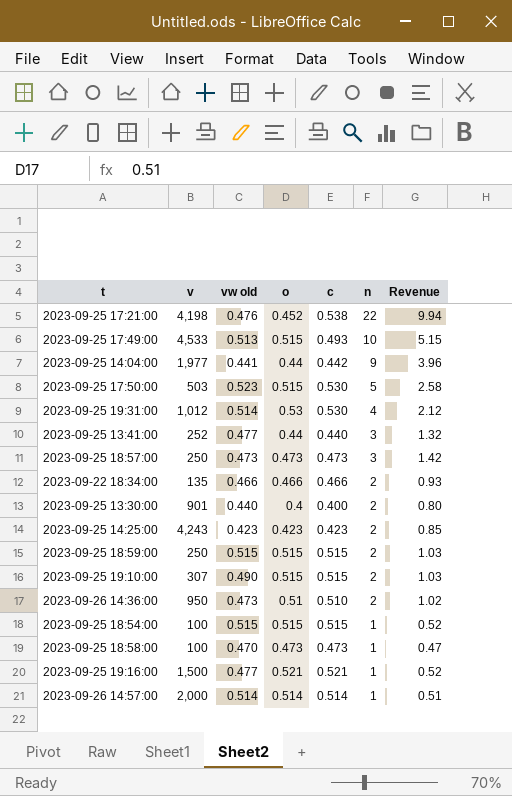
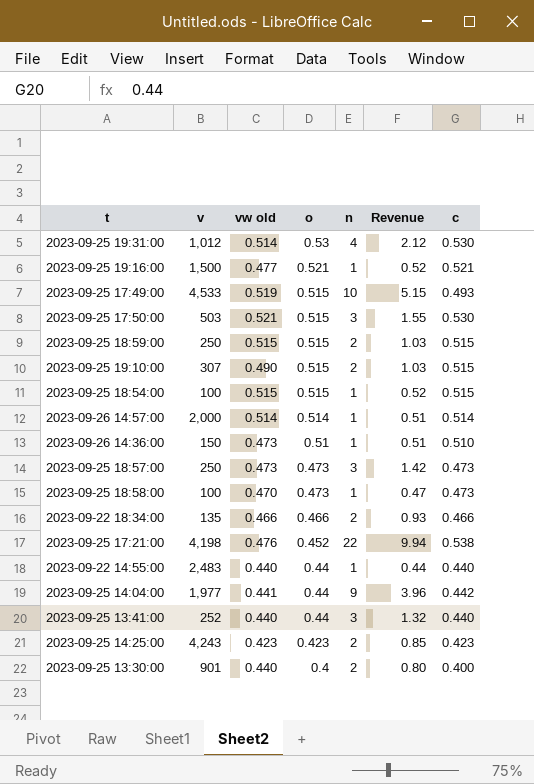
row order: n descending -> o descending
column c | position: 5 -> 7
2023-09-25 17:49:00 | vw old: 0.513 -> 0.519
2023-09-25 17:50:00 | vw old: 0.523 -> 0.521
2023-09-25 17:50:00 | n: 5 -> 3
2023-09-25 17:50:00 | Revenue: 2.58 -> 1.55
2023-09-26 14:36:00 | v: 950 -> 150
2023-09-26 14:36:00 | n: 2 -> 1
2023-09-26 14:36:00 | Revenue: 1.02 -> 0.51
row 2023-09-22 14:55:00: none -> 2,483 | 0.440 | 0.44 | 1 | 0.44 | 0.440
2023-09-25 13:41:00 | vw old: 0.477 -> 0.440

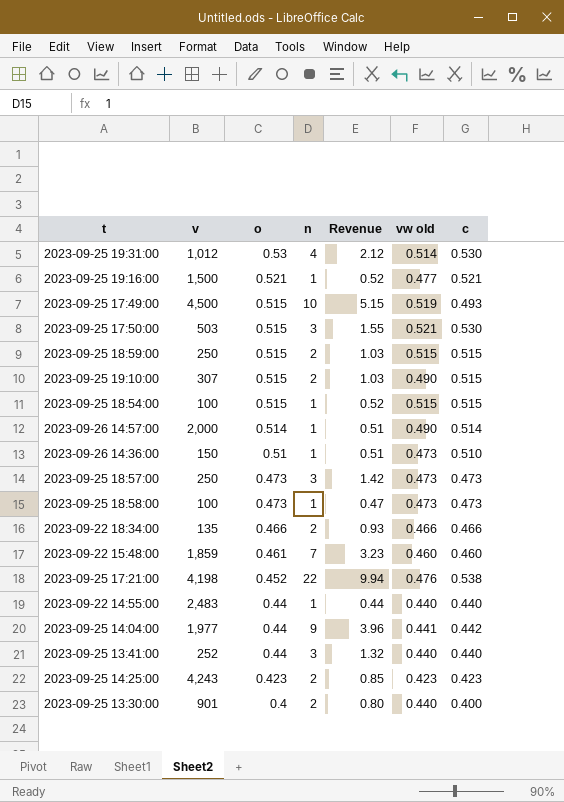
column vw old | position: 3 -> 6
2023-09-25 17:49:00 | v: 4,533 -> 4,500
2023-09-26 14:57:00 | vw old: 0.514 -> 0.490
2023-09-25 18:58:00 | vw old: 0.470 -> 0.473
row 2023-09-22 15:48:00: none -> 1,859 | 0.461 | 7 | 3.23 | 0.460 | 0.460

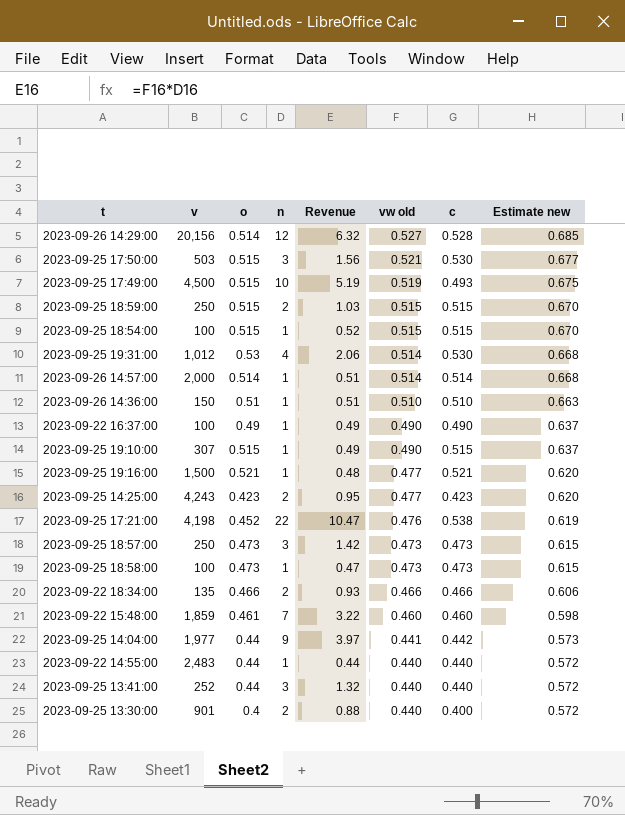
row order: o descending -> vw old descending
column Revenue | formula: [o] * [n] -> [n] * [vw old]
column Estimate new | formula: none -> [vw old] * 1.3
row 2023-09-26 14:29:00: none -> 20,156 | 0.514 | 12 | 6.32 | 0.527 | 0.528 | 0.685
2023-09-26 14:57:00 | vw old: 0.490 -> 0.514
2023-09-26 14:36:00 | vw old: 0.473 -> 0.510
row 2023-09-22 16:37:00: none -> 100 | 0.49 | 1 | 0.49 | 0.490 | 0.490 | 0.637
2023-09-25 19:10:00 | n: 2 -> 1
2023-09-25 14:25:00 | vw old: 0.423 -> 0.477

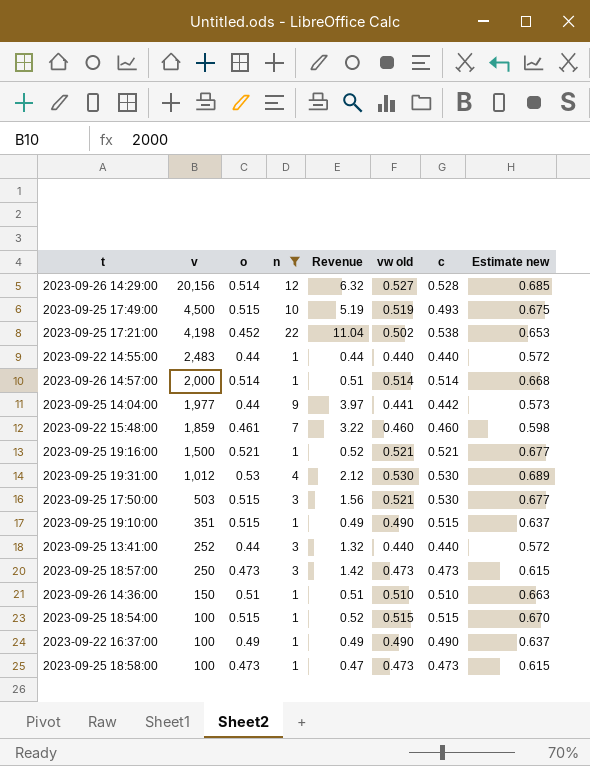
filter: none -> n != 2
row order: vw old descending -> v descending
2023-09-25 17:21:00 | Revenue: 10.47 -> 11.04
2023-09-25 17:21:00 | vw old: 0.476 -> 0.502
2023-09-25 17:21:00 | Estimate new: 0.619 -> 0.653
2023-09-25 19:16:00 | Revenue: 0.48 -> 0.52
2023-09-25 19:16:00 | vw old: 0.477 -> 0.521
2023-09-25 19:16:00 | Estimate new: 0.620 -> 0.677
2023-09-25 19:31:00 | Revenue: 2.06 -> 2.12
2023-09-25 19:31:00 | vw old: 0.514 -> 0.530
2023-09-25 19:31:00 | Estimate new: 0.668 -> 0.689
2023-09-25 19:10:00 | v: 307 -> 351

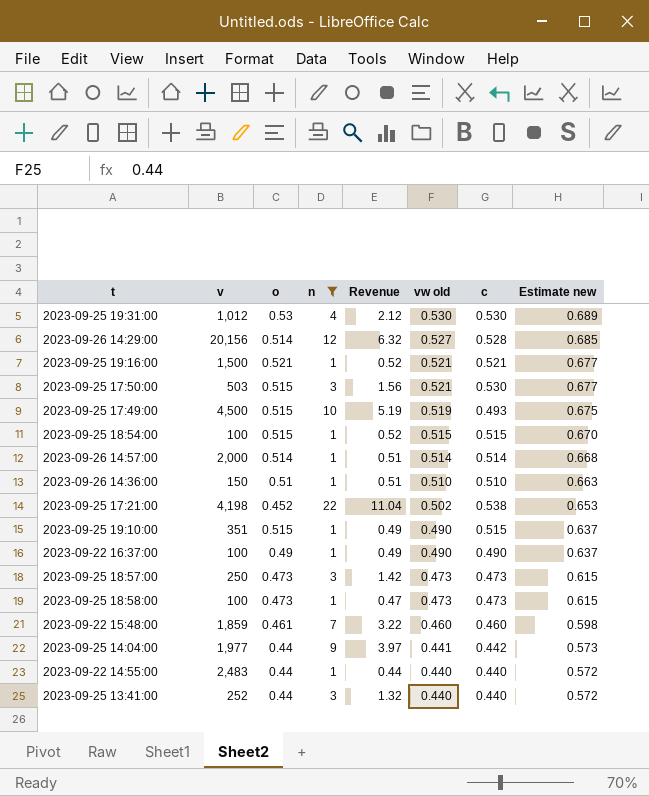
row order: v descending -> vw old descending

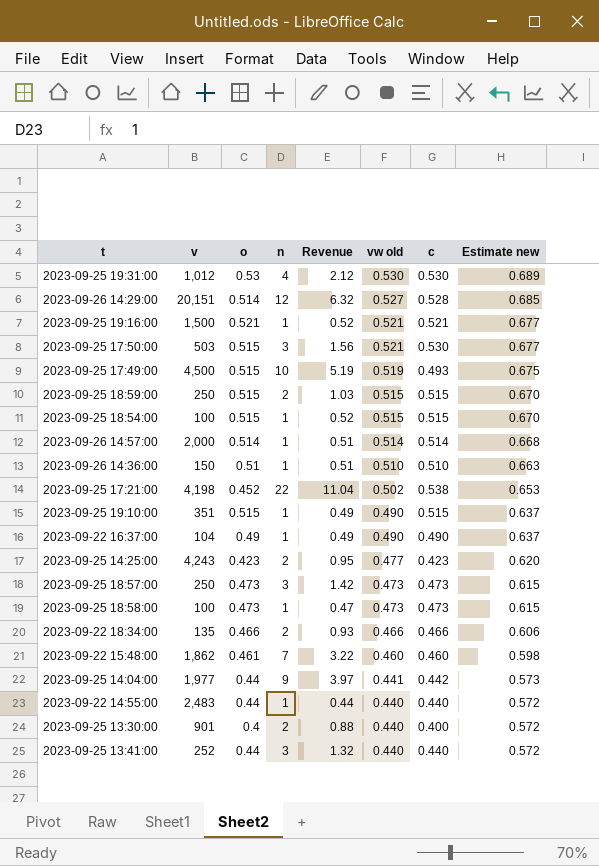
filter: n != 2 -> none
2023-09-26 14:29:00 | v: 20,156 -> 20,151
2023-09-22 16:37:00 | v: 100 -> 104
2023-09-22 15:48:00 | v: 1,859 -> 1,862

